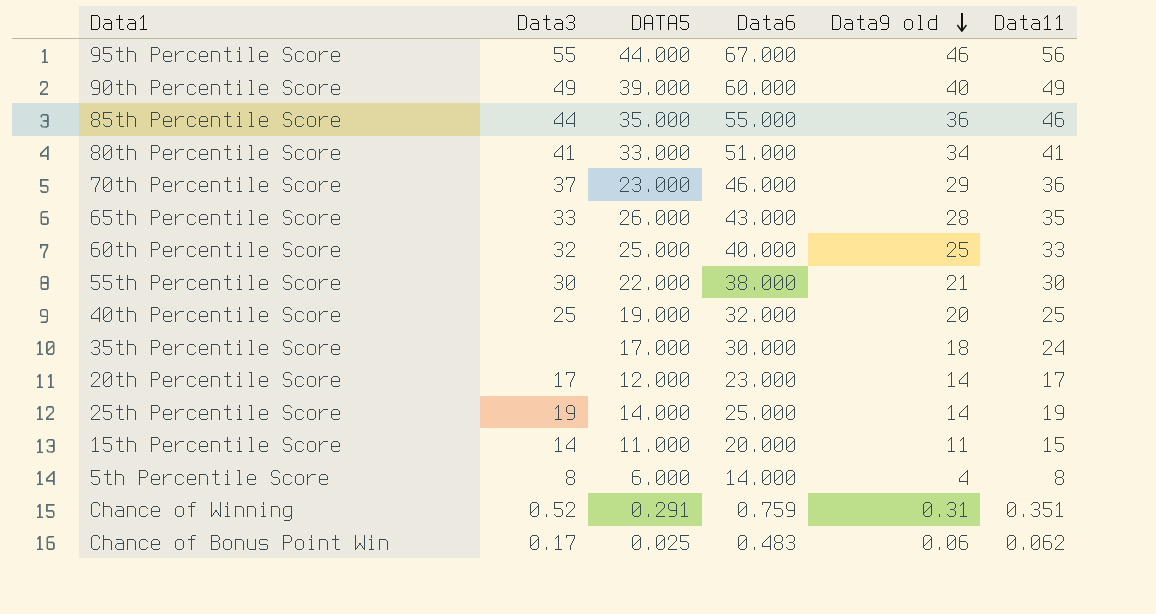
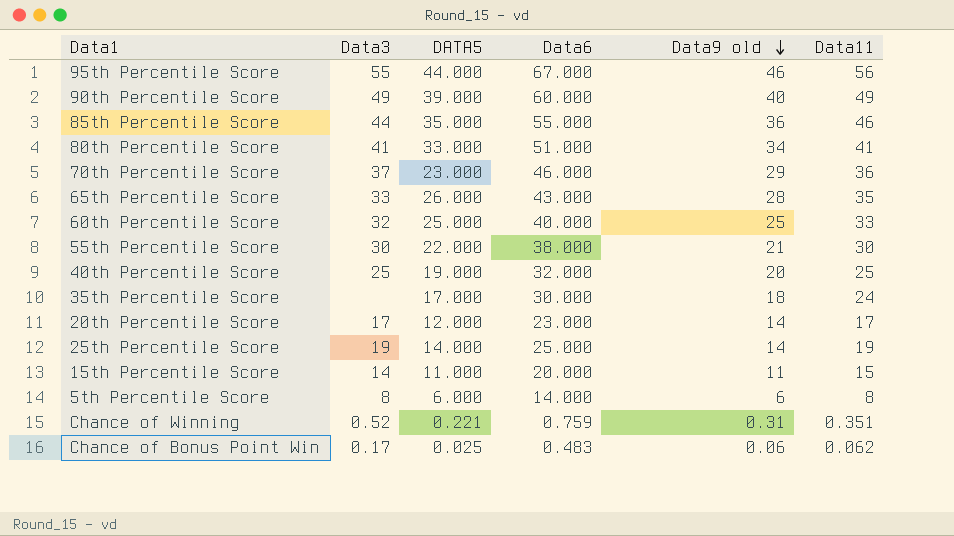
5th Percentile Score | Data9 old: 4 -> 6
Chance of Winning | DATA5: 0.291 -> 0.221

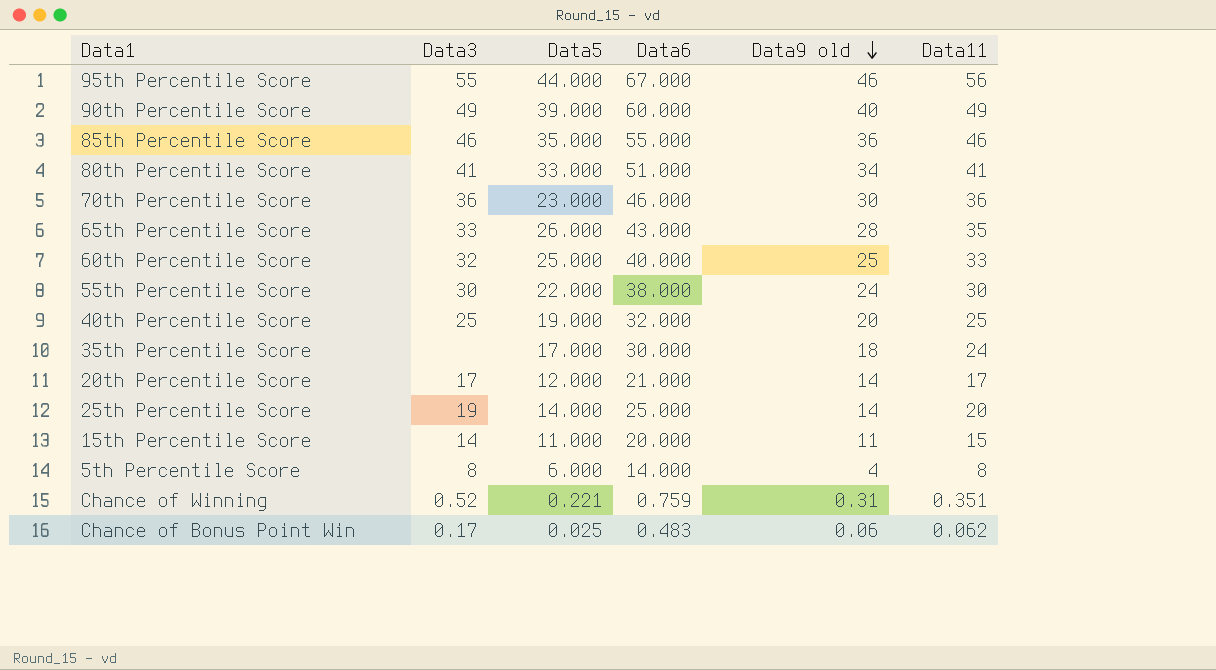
column name: DATA5 -> Data5
85th Percentile Score | Data3: 44 -> 46
70th Percentile Score | Data3: 37 -> 36
70th Percentile Score | Data9 old: 29 -> 30
55th Percentile Score | Data9 old: 21 -> 24
20th Percentile Score | Data6: 23.000 -> 21.000
25th Percentile Score | Data11: 19 -> 20
5th Percentile Score | Data9 old: 6 -> 4

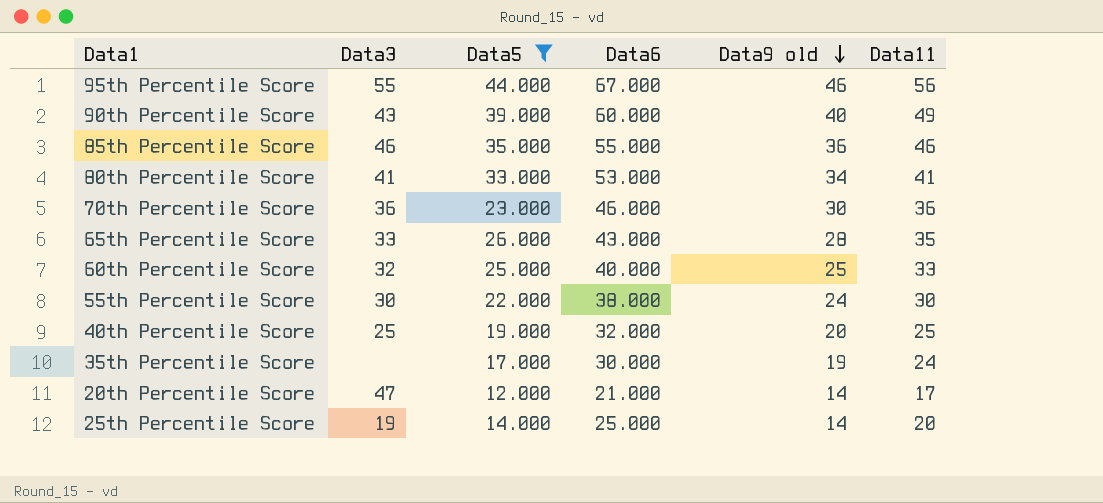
filter: none -> Data5 >= 12.000
90th Percentile Score | Data3: 49 -> 43
80th Percentile Score | Data6: 51.000 -> 53.000
35th Percentile Score | Data9 old: 18 -> 19
20th Percentile Score | Data3: 17 -> 47

